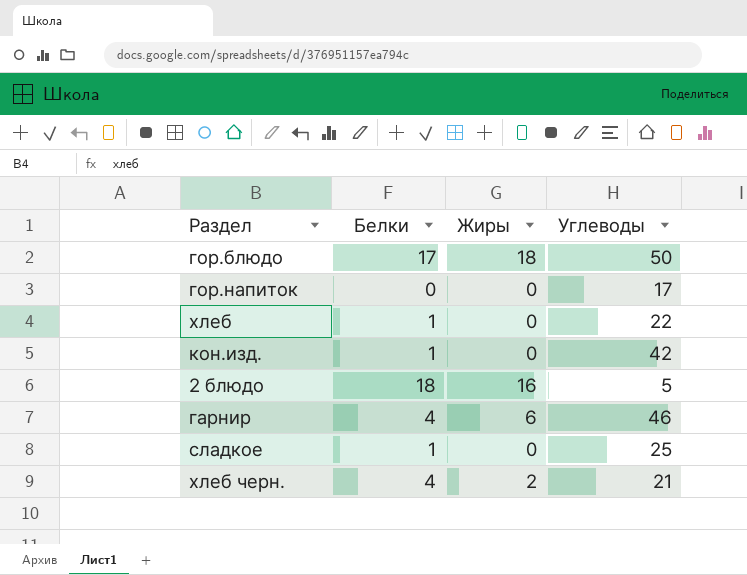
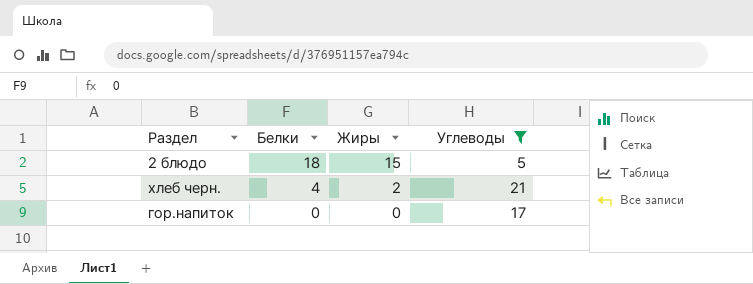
filter: none -> Углеводы <= 21
row order: none -> Белки descending
2 блюдо | Жиры: 16 -> 15

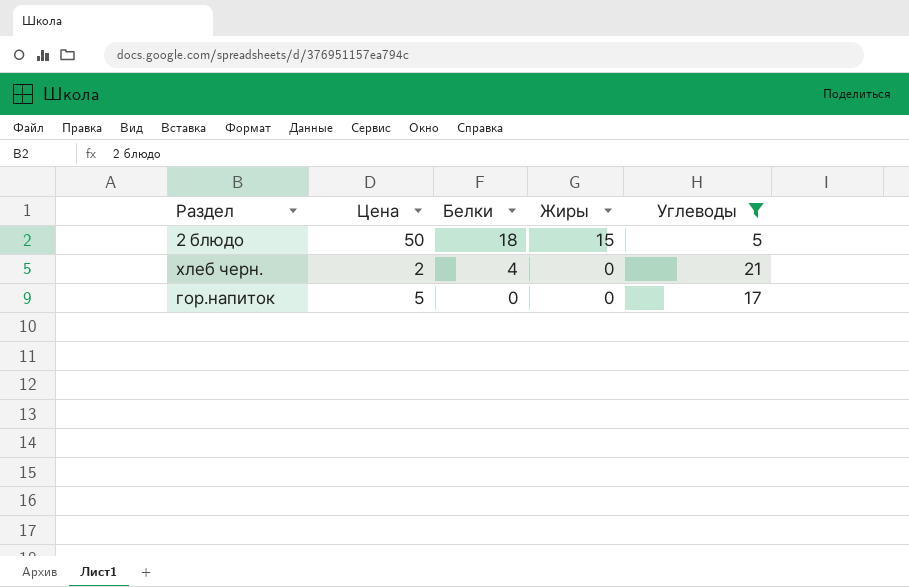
column Цена | position: none -> 2
хлеб черн. | Жиры: 2 -> 0

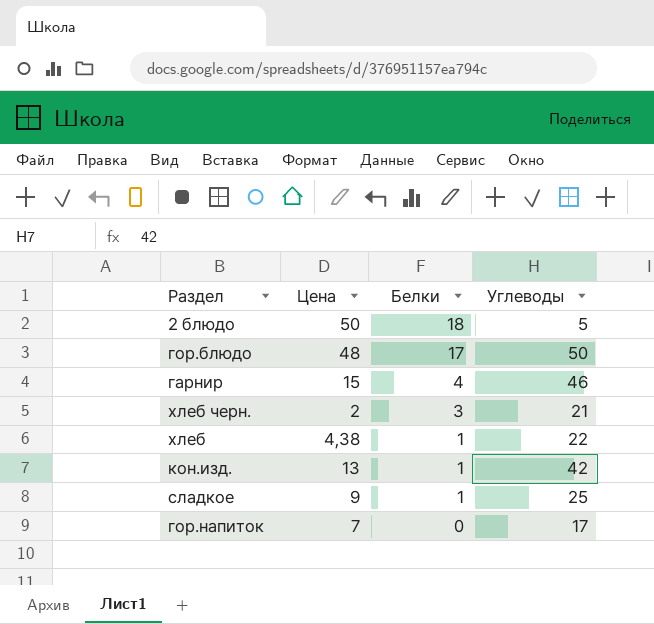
filter: Углеводы <= 21 -> none
column Жиры | position: 4 -> none
хлеб черн. | Белки: 4 -> 3
гор.напиток | Цена: 5 -> 7

